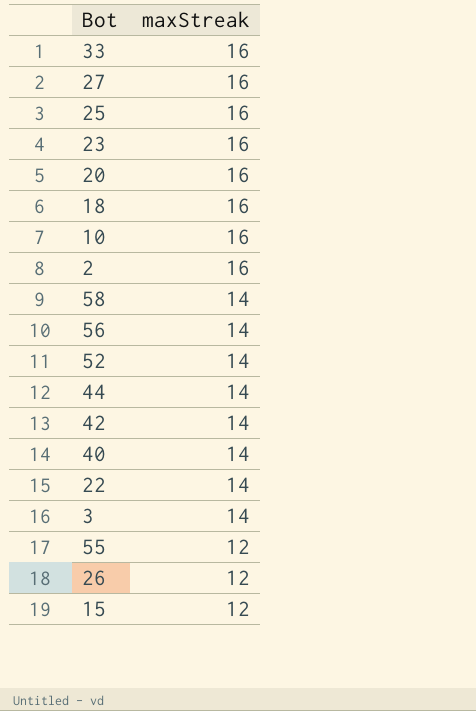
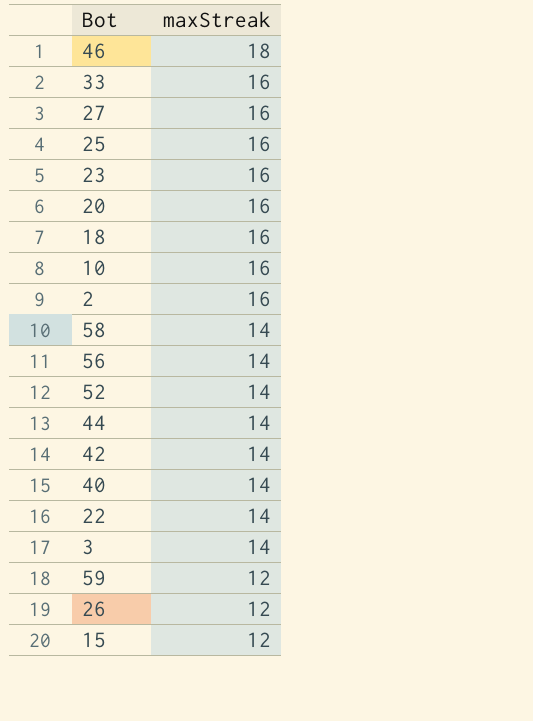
row 55: 12 -> none
row 46: none -> 18
row 59: none -> 12

